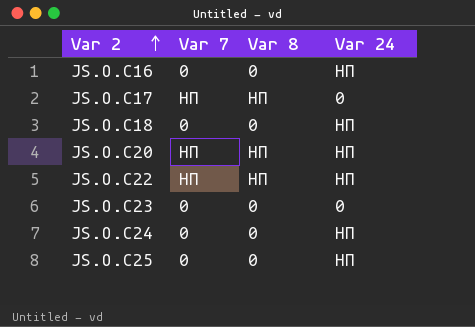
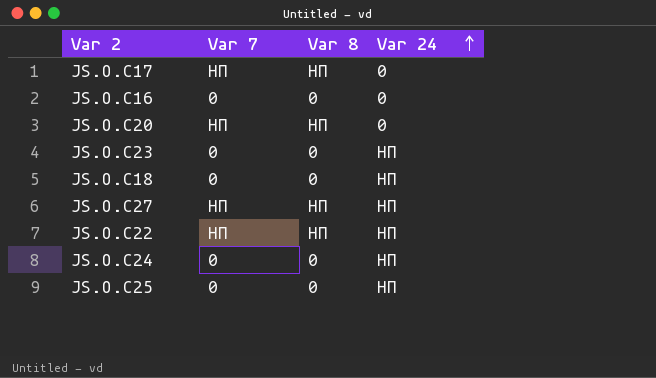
row order: Var 2 ascending -> Var 24 ascending
JS.O.C16 | Var 24: НП -> 0
JS.O.C20 | Var 24: НП -> 0
JS.O.C23 | Var 24: 0 -> НП
row JS.O.C27: none -> НП | НП | НП

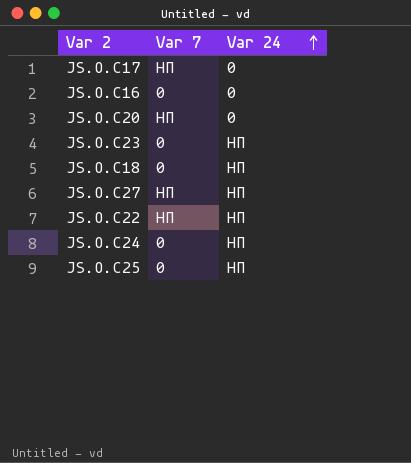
column Var 8 | position: 3 -> none

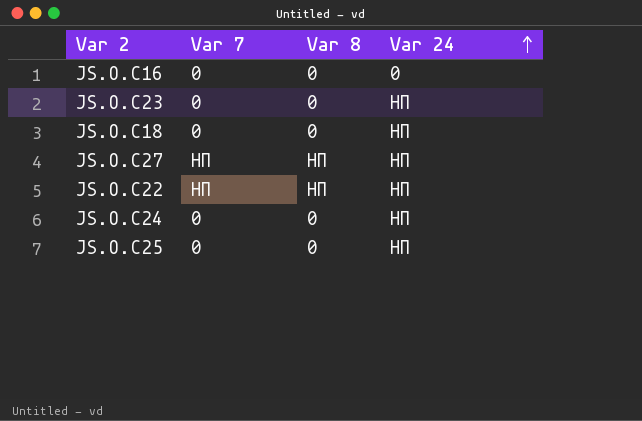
column Var 8 | position: none -> 3
row JS.O.C17: НП | 0 -> none
row JS.O.C20: НП | 0 -> none

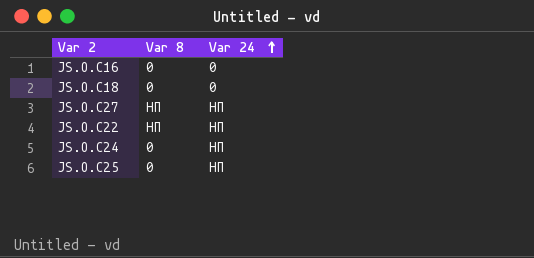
column Var 7 | position: 2 -> none
row JS.O.C23: 0 | 0 | НП -> none
JS.O.C18 | Var 24: НП -> 0

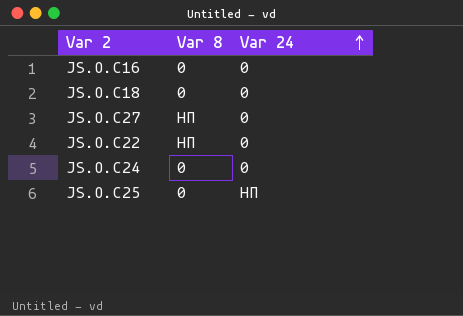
JS.O.C27 | Var 24: НП -> 0
JS.O.C22 | Var 24: НП -> 0
JS.O.C24 | Var 24: НП -> 0

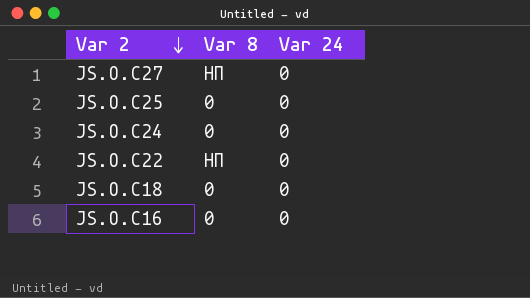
row order: Var 24 ascending -> Var 2 descending
JS.O.C25 | Var 24: НП -> 0

